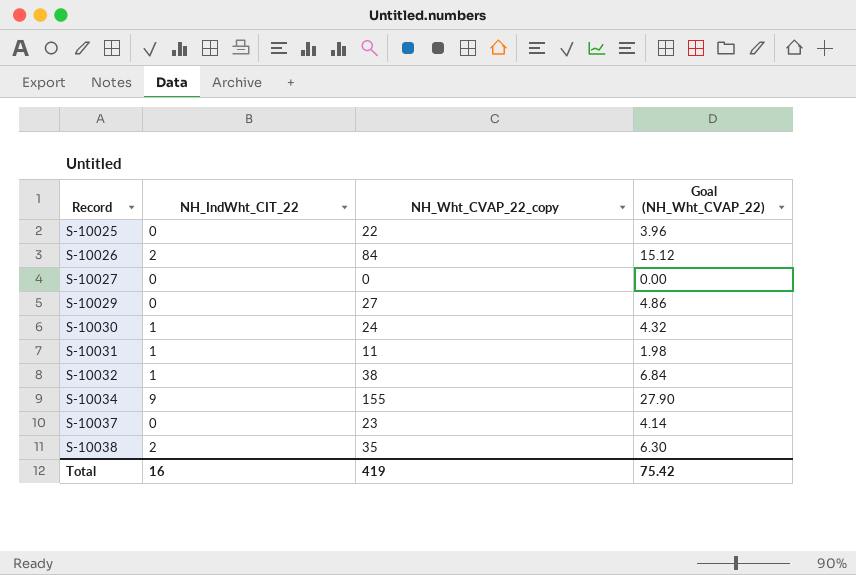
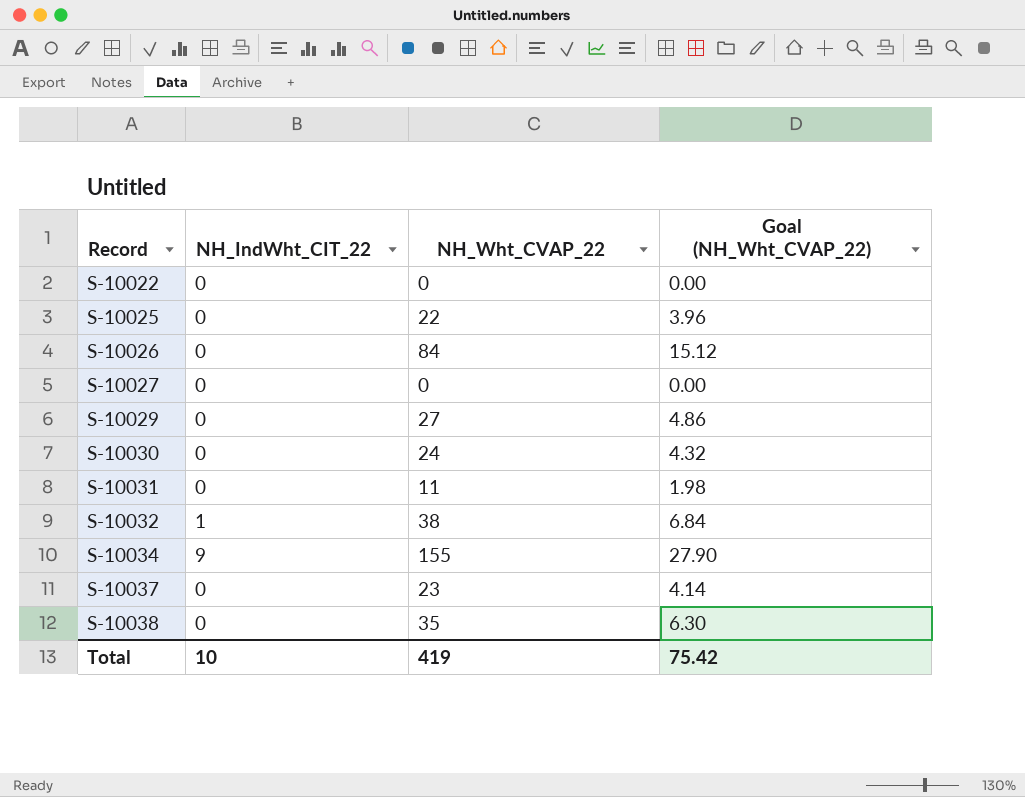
column name: NH_Wht_CVAP_22_copy -> NH_Wht_CVAP_22
row S-10022: none -> 0 | 0 | 0.00
S-10026 | NH_IndWht_CIT_22: 2 -> 0
S-10030 | NH_IndWht_CIT_22: 1 -> 0
S-10031 | NH_IndWht_CIT_22: 1 -> 0
S-10038 | NH_IndWht_CIT_22: 2 -> 0
Total | NH_IndWht_CIT_22: 16 -> 10

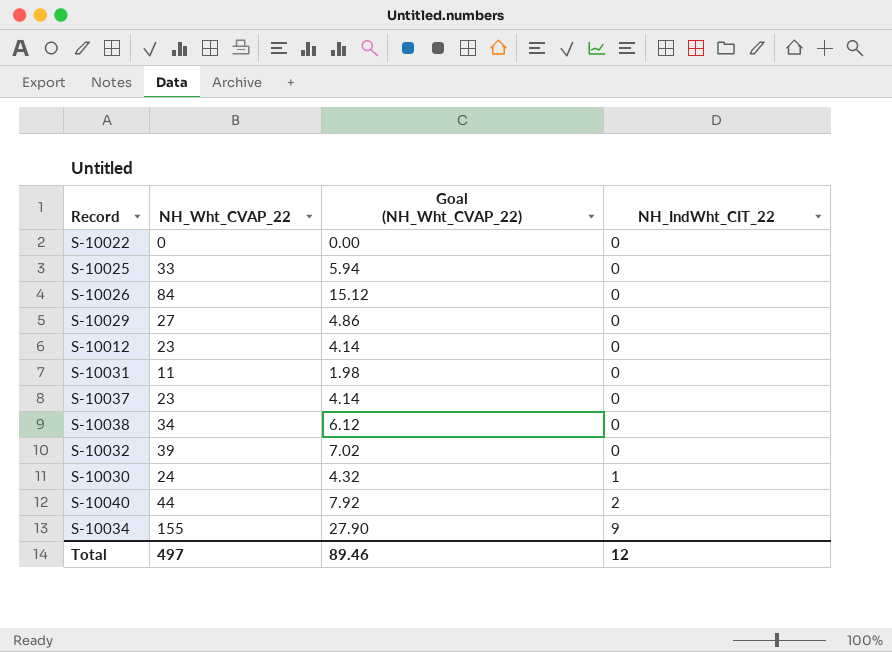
row order: Record ascending -> NH_IndWht_CIT_22 ascending
column NH_IndWht_CIT_22 | position: 2 -> 4
row S-10027: 0 | 0 | 0.00 -> none
S-10025 | NH_Wht_CVAP_22: 22 -> 33
S-10025 | Goal (NH_Wht_CVAP_22): 3.96 -> 5.94
row S-10012: none -> 23 | 4.14 | 0
S-10038 | NH_Wht_CVAP_22: 35 -> 34
S-10038 | Goal (NH_Wht_CVAP_22): 6.30 -> 6.12
S-10032 | NH_Wht_CVAP_22: 38 -> 39
S-10032 | Goal (NH_Wht_CVAP_22): 6.84 -> 7.02
S-10032 | NH_IndWht_CIT_22: 1 -> 0
S-10030 | NH_IndWht_CIT_22: 0 -> 1
row S-10040: none -> 44 | 7.92 | 2
Total | NH_Wht_CVAP_22: 419 -> 497
Total | Goal (NH_Wht_CVAP_22): 75.42 -> 89.46
Total | NH_IndWht_CIT_22: 10 -> 12

